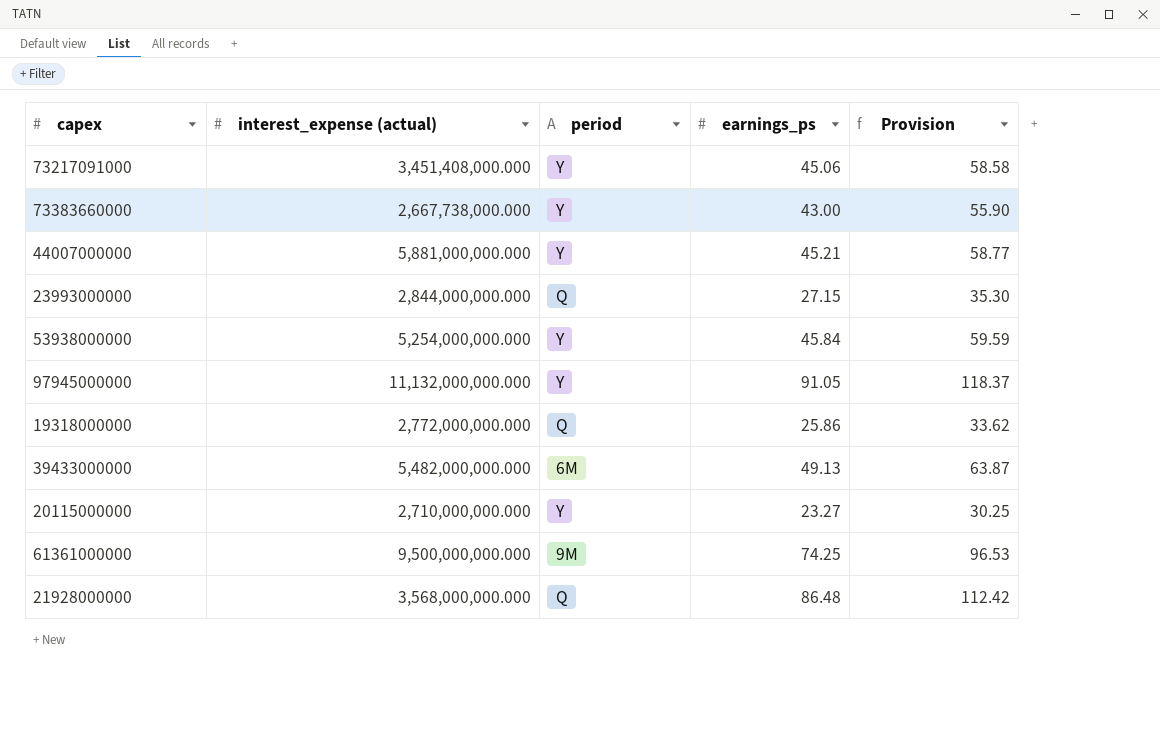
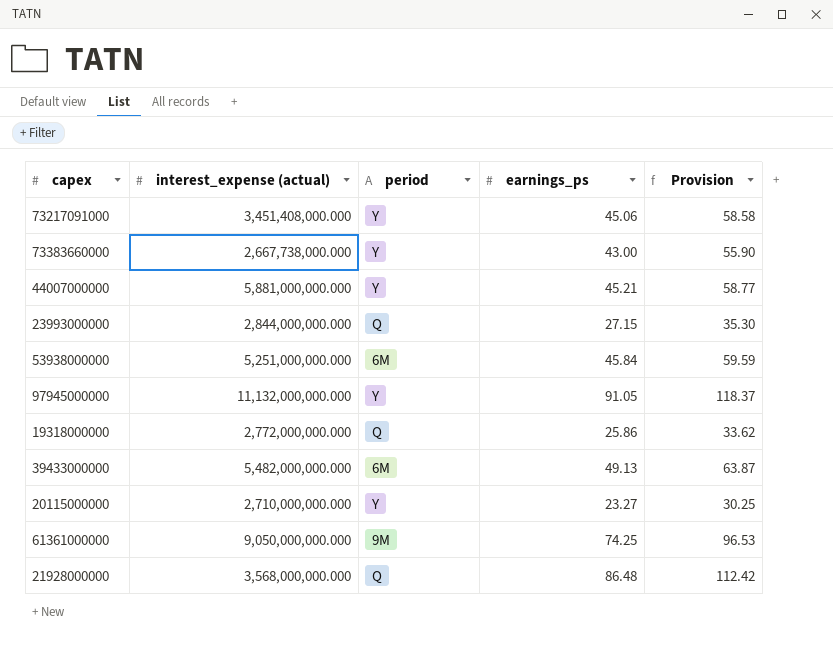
53938000000 | interest_expense (actual): 5,254,000,000.000 -> 5,251,000,000.000
53938000000 | period: Y -> 6M
61361000000 | interest_expense (actual): 9,500,000,000.000 -> 9,050,000,000.000

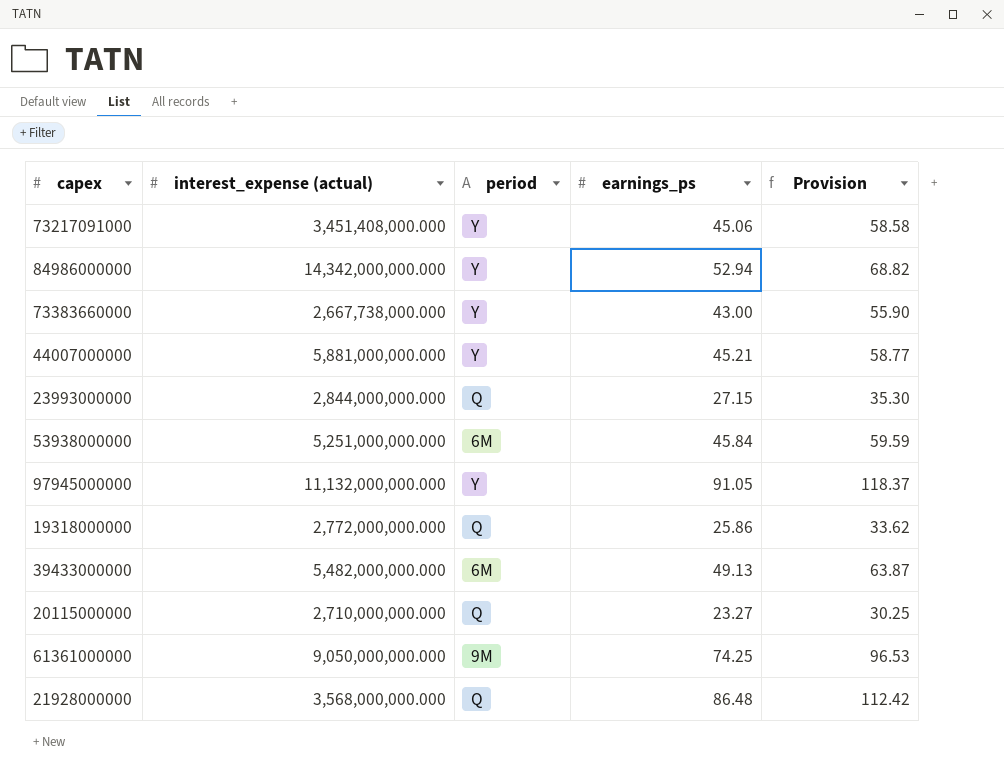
row 84986000000: none -> 14,342,000,000.000 | Y | 52.94 | 68.82
20115000000 | period: Y -> Q

